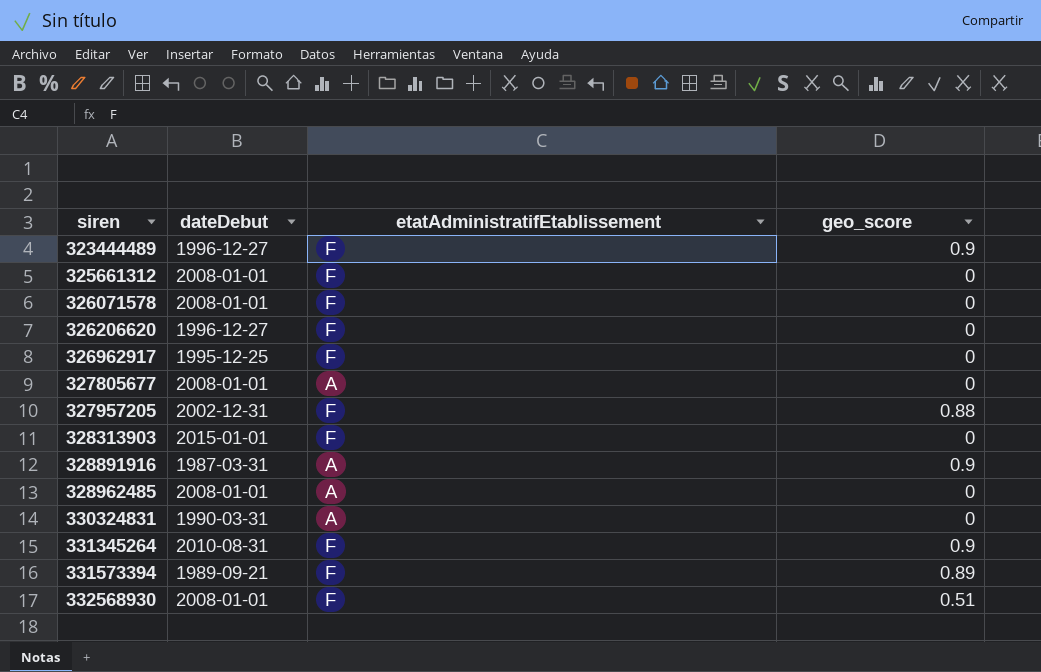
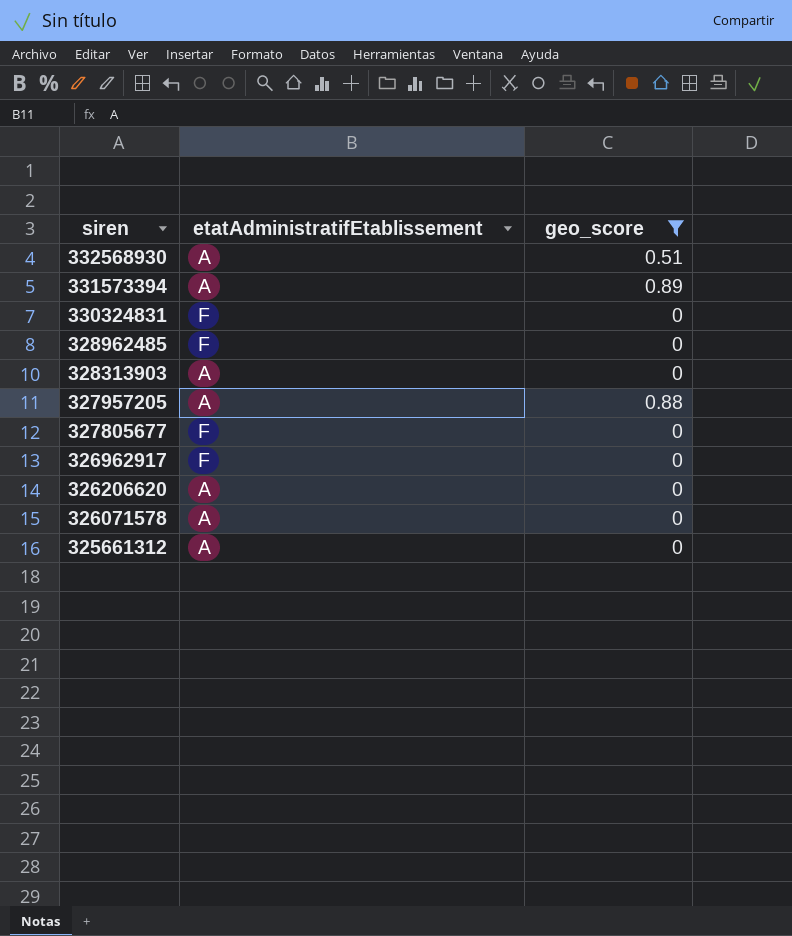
filter: none -> geo_score != 0.9
row order: siren ascending -> siren descending
column dateDebut | position: 2 -> none
332568930 | etatAdministratifEtablissement: F -> A
331573394 | etatAdministratifEtablissement: F -> A
330324831 | etatAdministratifEtablissement: A -> F
328962485 | etatAdministratifEtablissement: A -> F
328313903 | etatAdministratifEtablissement: F -> A
327957205 | etatAdministratifEtablissement: F -> A
327805677 | etatAdministratifEtablissement: A -> F
326206620 | etatAdministratifEtablissement: F -> A
326071578 | etatAdministratifEtablissement: F -> A
325661312 | etatAdministratifEtablissement: F -> A

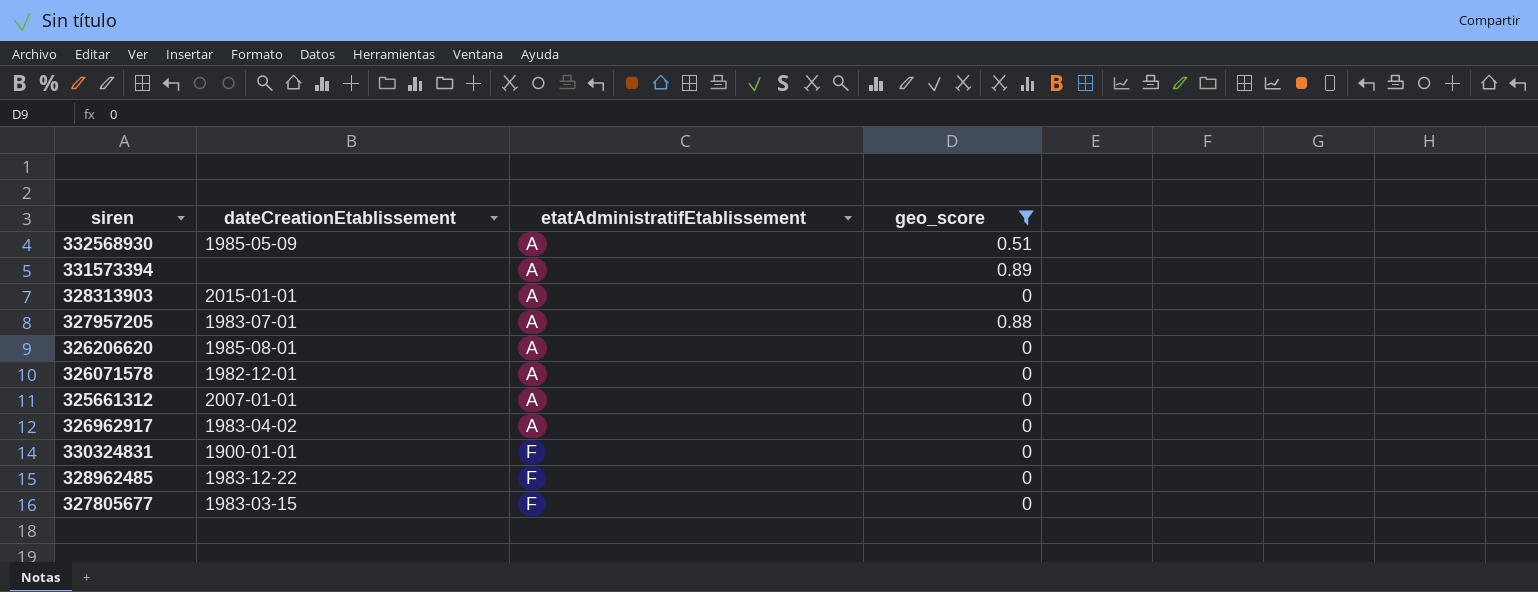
row order: siren descending -> etatAdministratifEtablissement ascending
column dateCreationEtablissement | position: none -> 2
326962917 | etatAdministratifEtablissement: F -> A

